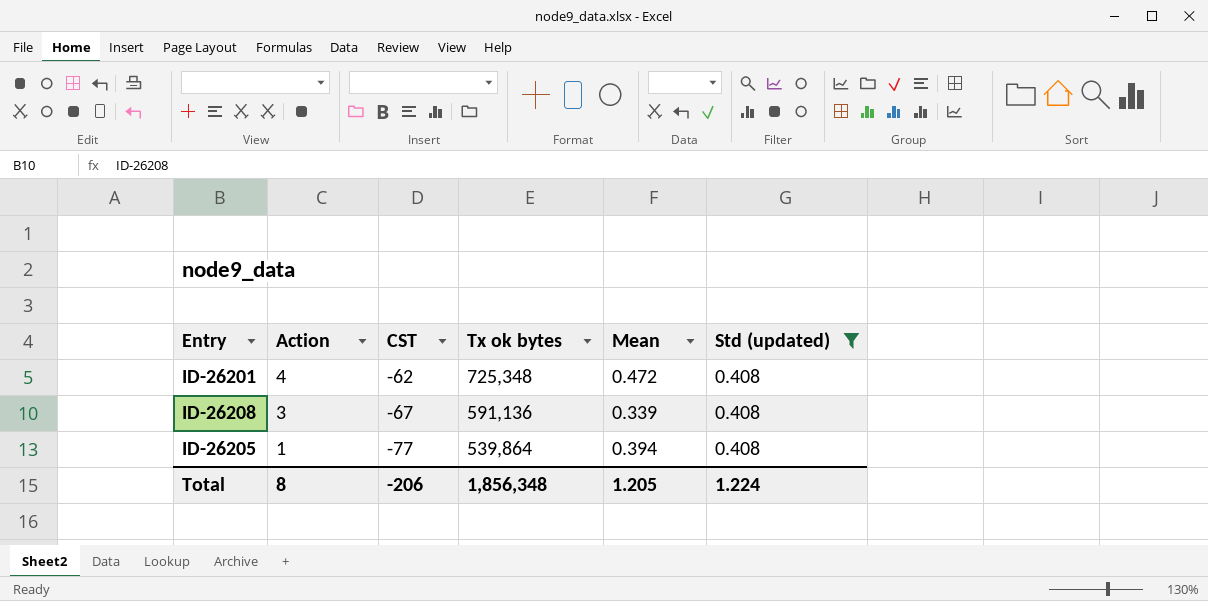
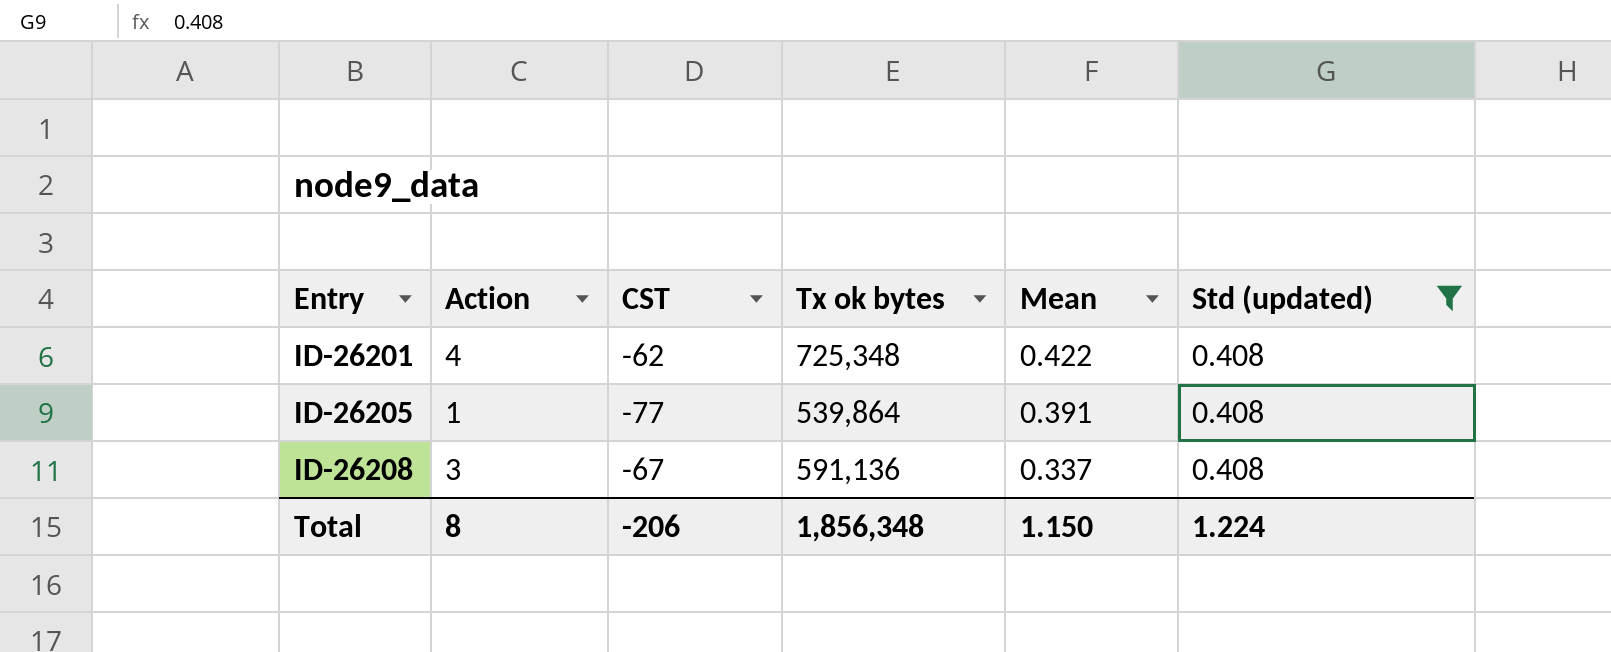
row order: Action descending -> Entry ascending
ID-26201 | Mean: 0.472 -> 0.422
ID-26205 | Mean: 0.394 -> 0.391
ID-26208 | Mean: 0.339 -> 0.337
Total | Mean: 1.205 -> 1.150

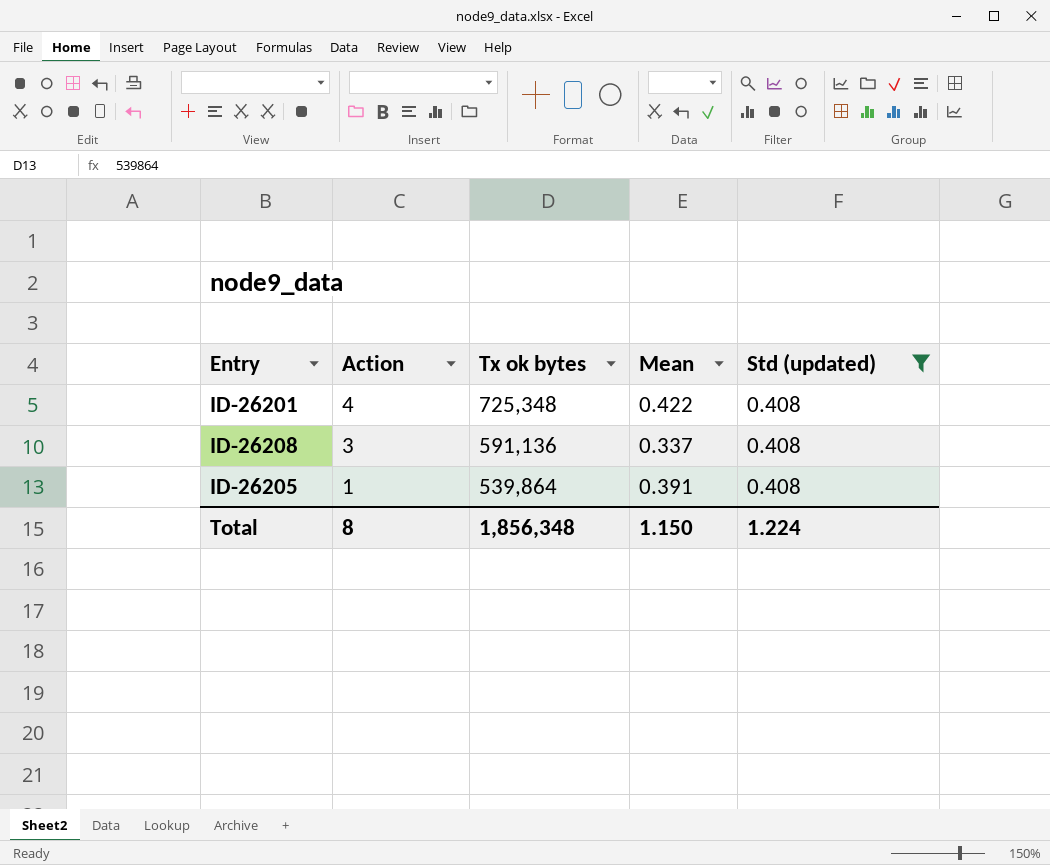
row order: Entry ascending -> Action descending
column CST | position: 3 -> none

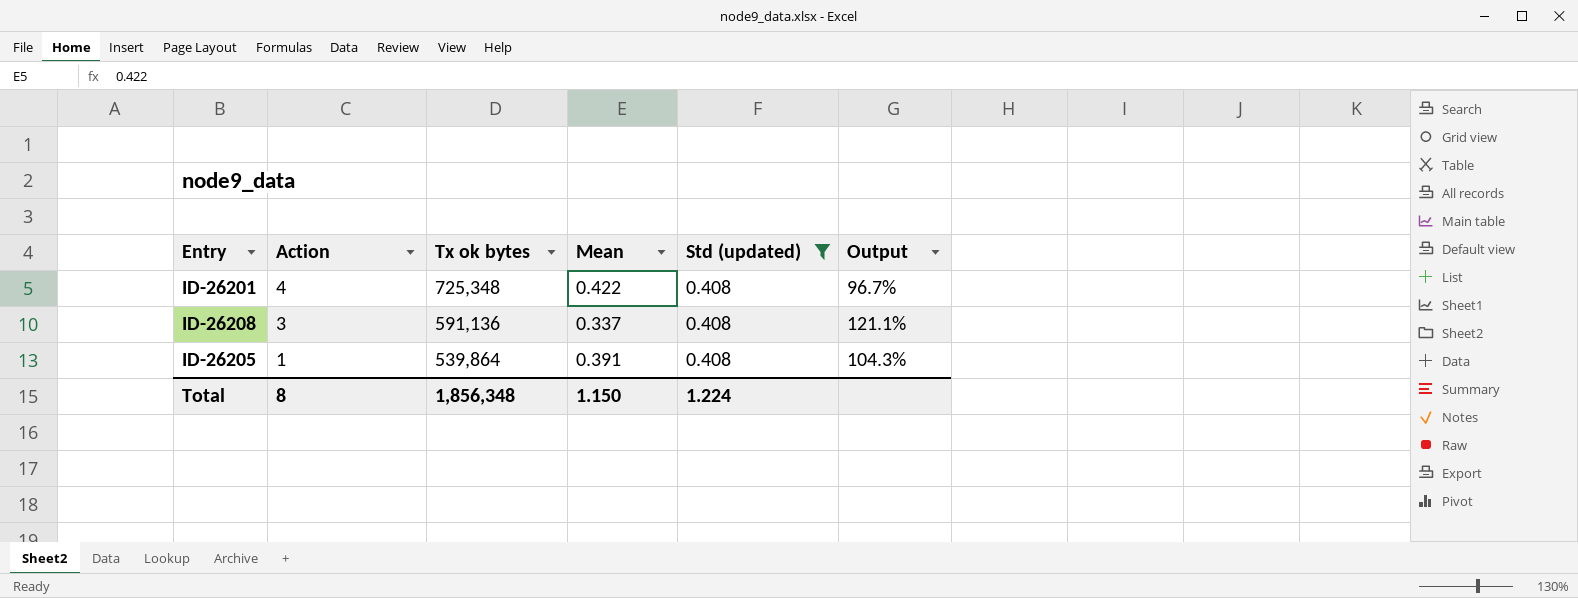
column Output | formula: none -> [Std (updated)] / [Mean]

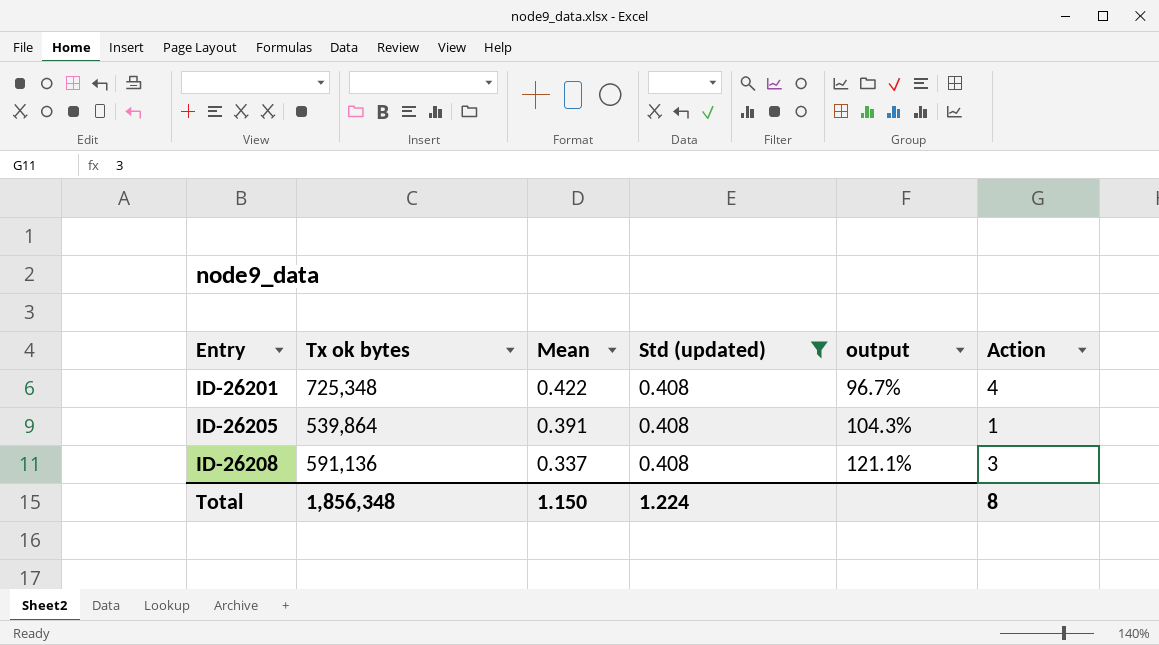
row order: Action descending -> Entry ascending
column name: Output -> output
column Action | position: 2 -> 6

